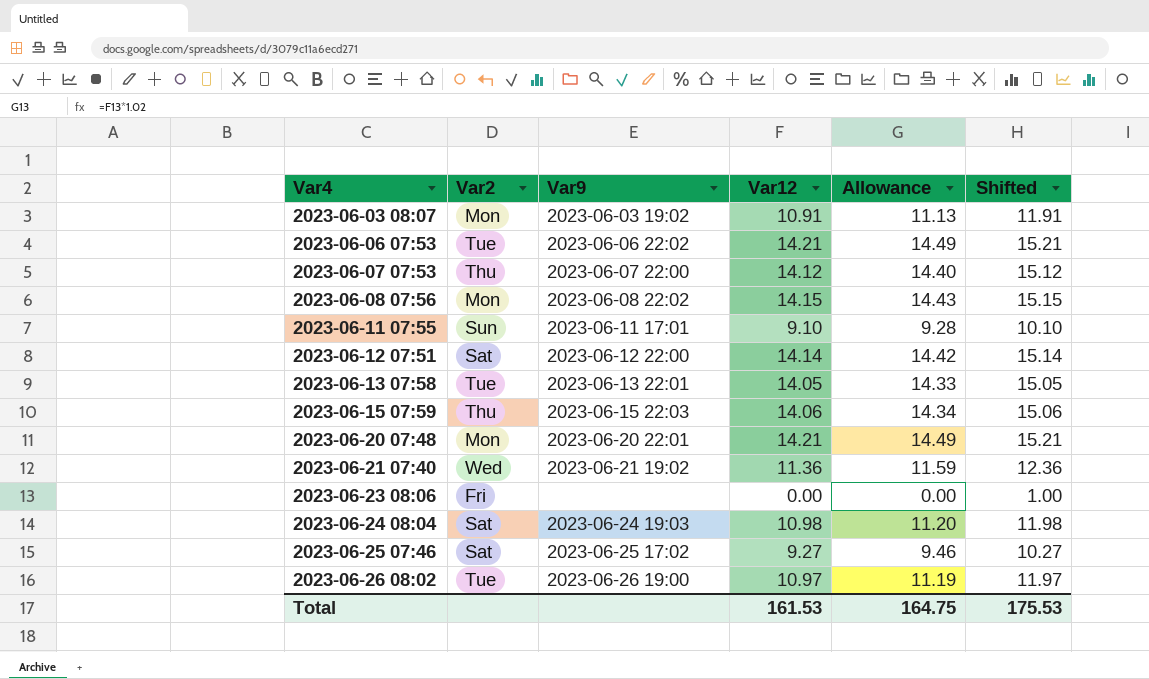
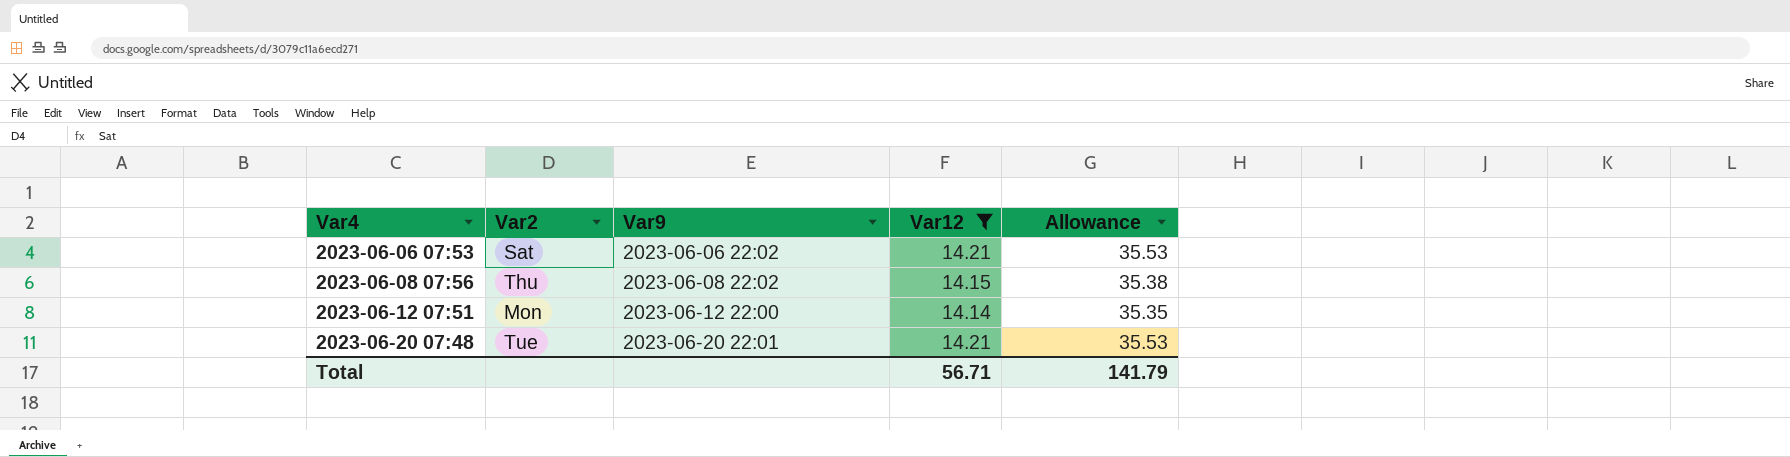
filter: none -> Var12 >= 14.14
column Shifted | formula: [Var12] + 1 -> none
column Allowance | formula: [Var12] * 1.02 -> [Var12] * 2.5
2023-06-06 07:53 | Var2: Tue -> Sat
2023-06-08 07:56 | Var2: Mon -> Thu
2023-06-12 07:51 | Var2: Sat -> Mon
2023-06-20 07:48 | Var2: Mon -> Tue
Total | Var12: 161.53 -> 56.71
Total | Allowance: 164.75 -> 141.79

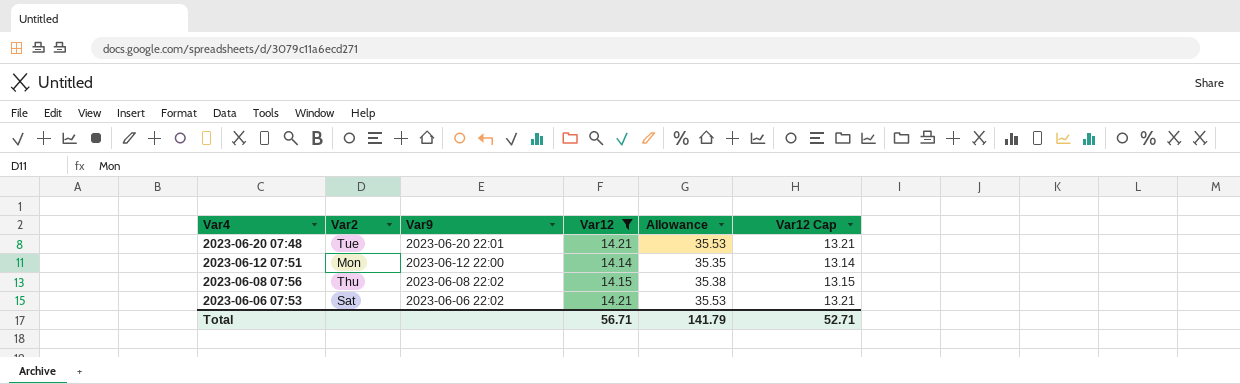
row order: Var4 ascending -> Var4 descending
column Var12 Cap | formula: none -> [Var12] - 1

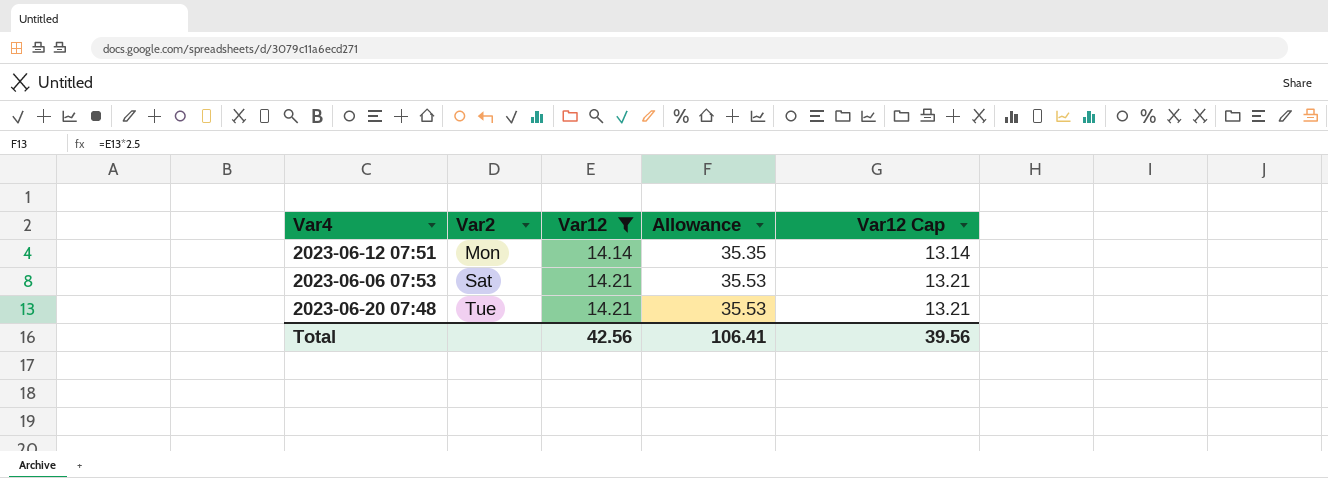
row order: Var4 descending -> Var2 ascending
column Var9 | position: 3 -> none
row 2023-06-08 07:56: Thu | 2023-06-08 22:02 | 14.15 | 35.38 | 13.15 -> none
Total | Var12: 56.71 -> 42.56
Total | Allowance: 141.79 -> 106.41
Total | Var12 Cap: 52.71 -> 39.56

